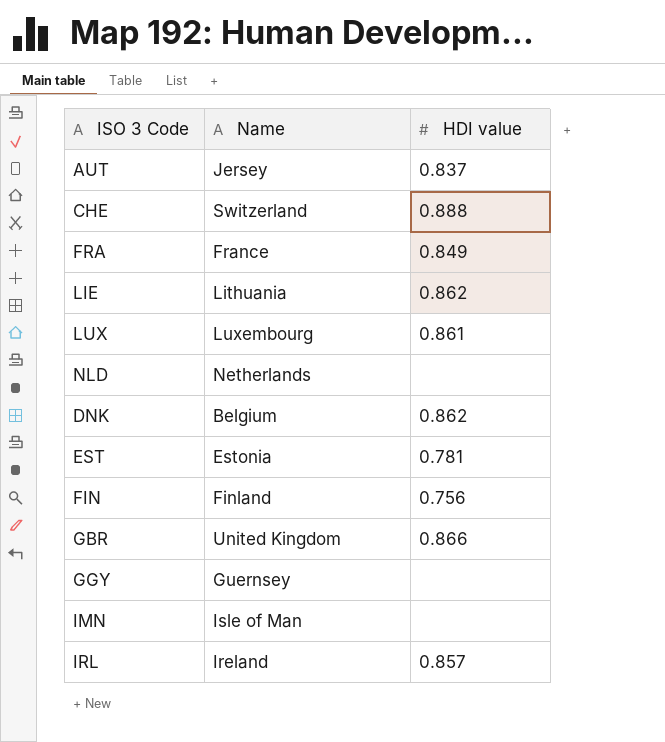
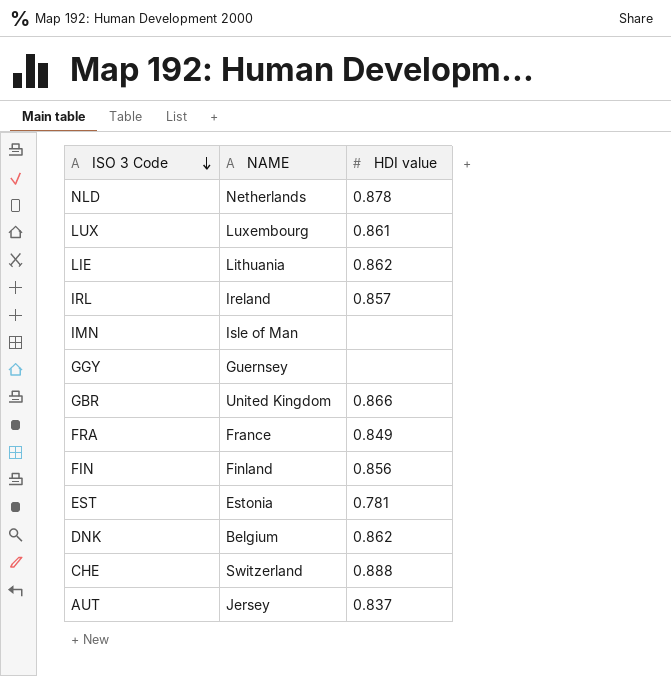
row order: none -> ISO 3 Code descending
column name: Name -> NAME
NLD | HDI value: none -> 0.878
FIN | HDI value: 0.756 -> 0.856

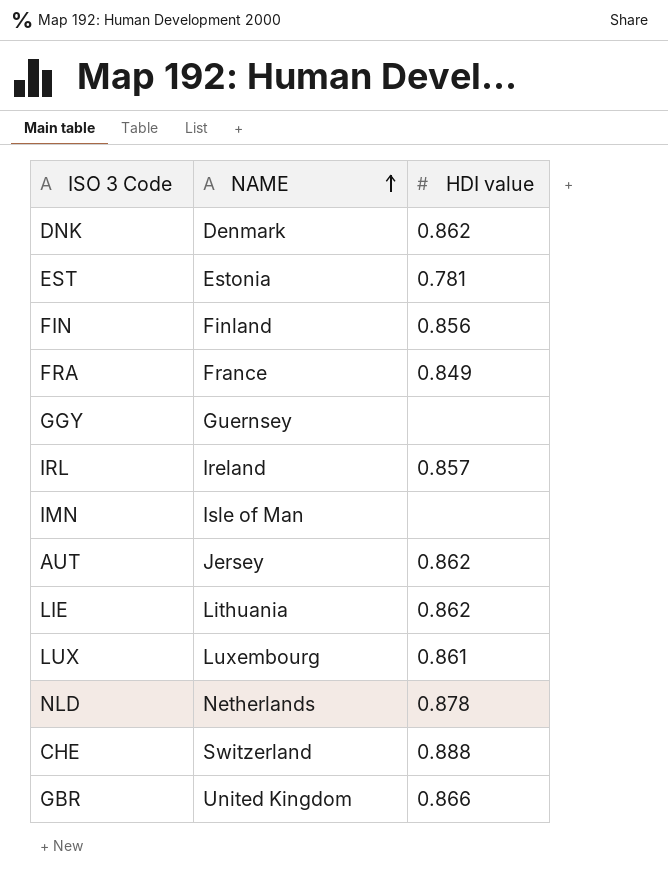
row order: ISO 3 Code descending -> NAME ascending
DNK | NAME: Belgium -> Denmark
AUT | HDI value: 0.837 -> 0.862

